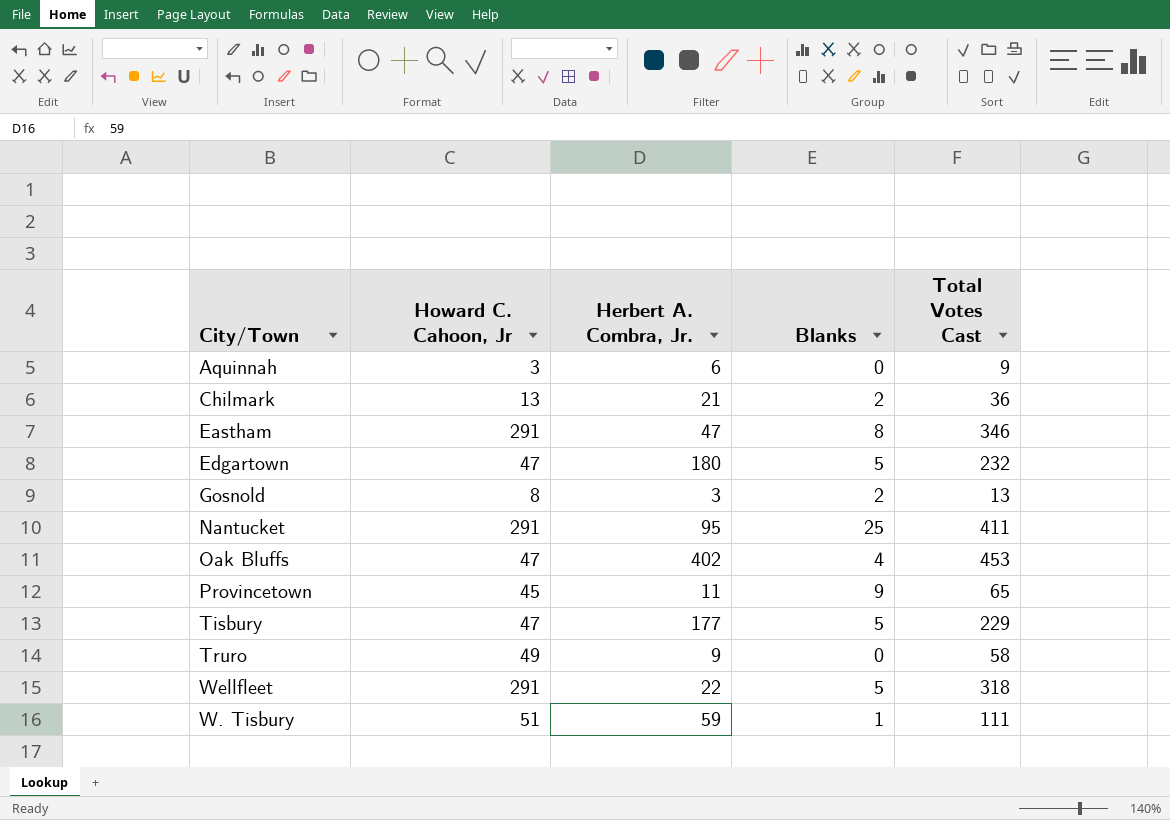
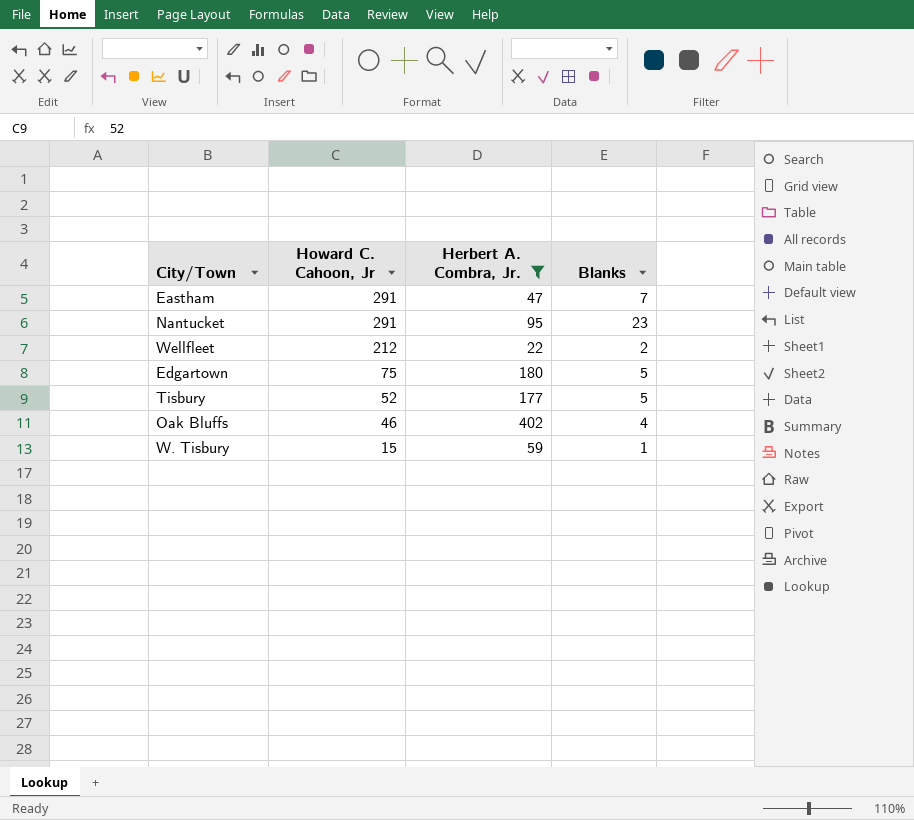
filter: none -> Herbert A. Combra, Jr. >= 22
row order: none -> Howard C. Cahoon, Jr descending
column Total Votes Cast | formula: [Howard C. Cahoon, Jr] + [Herbert A. Combra, Jr.] + [Blanks] -> none
Eastham | Blanks: 8 -> 7
Nantucket | Blanks: 25 -> 23
Wellfleet | Howard C. Cahoon, Jr: 291 -> 212
Wellfleet | Blanks: 5 -> 2
Edgartown | Howard C. Cahoon, Jr: 47 -> 75
Tisbury | Howard C. Cahoon, Jr: 47 -> 52
Oak Bluffs | Howard C. Cahoon, Jr: 47 -> 46
W. Tisbury | Howard C. Cahoon, Jr: 51 -> 15

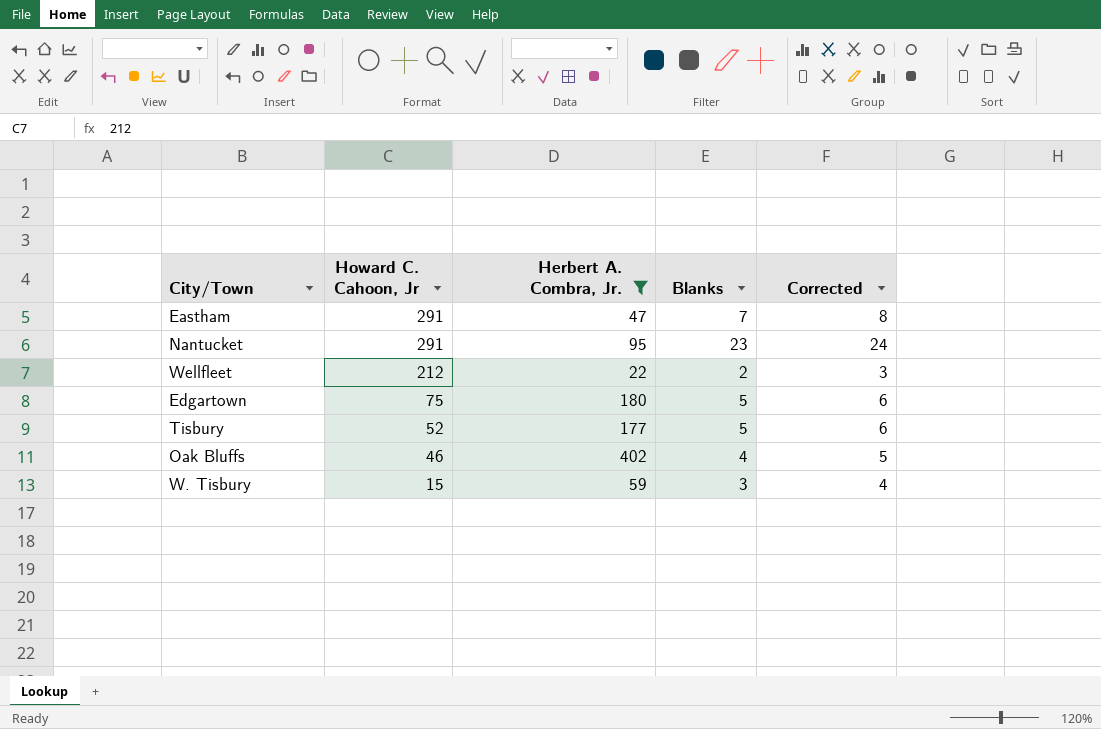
column Corrected | formula: none -> [Blanks] + 1
W. Tisbury | Blanks: 1 -> 3

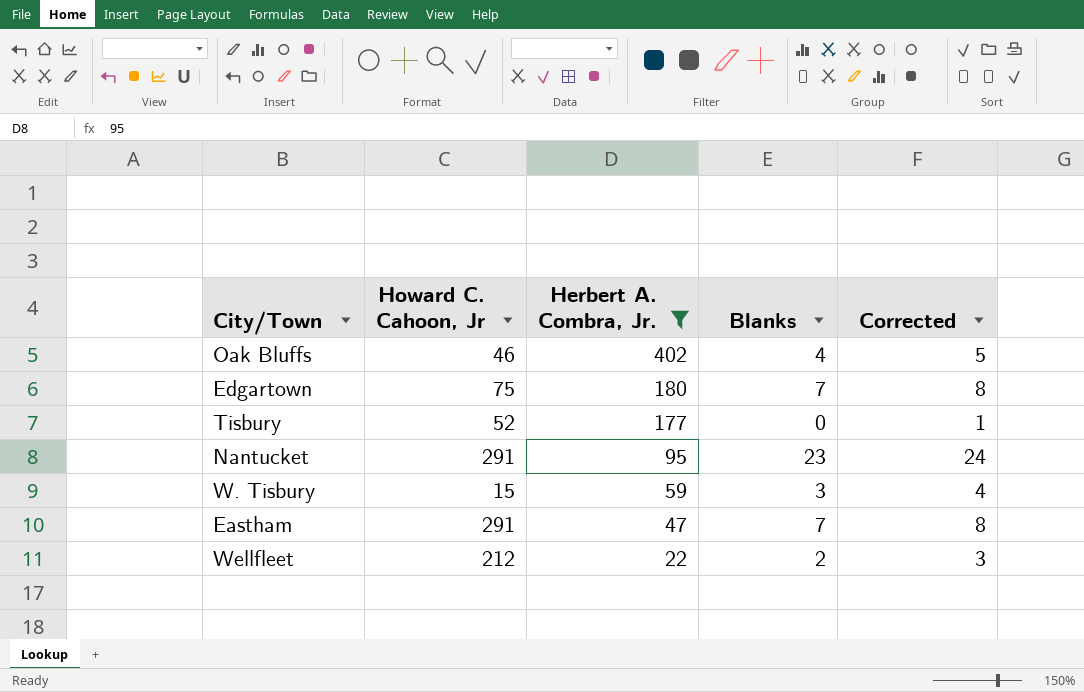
row order: Howard C. Cahoon, Jr descending -> Herbert A. Combra, Jr. descending
Edgartown | Blanks: 5 -> 7
Edgartown | Corrected: 6 -> 8
Tisbury | Blanks: 5 -> 0
Tisbury | Corrected: 6 -> 1

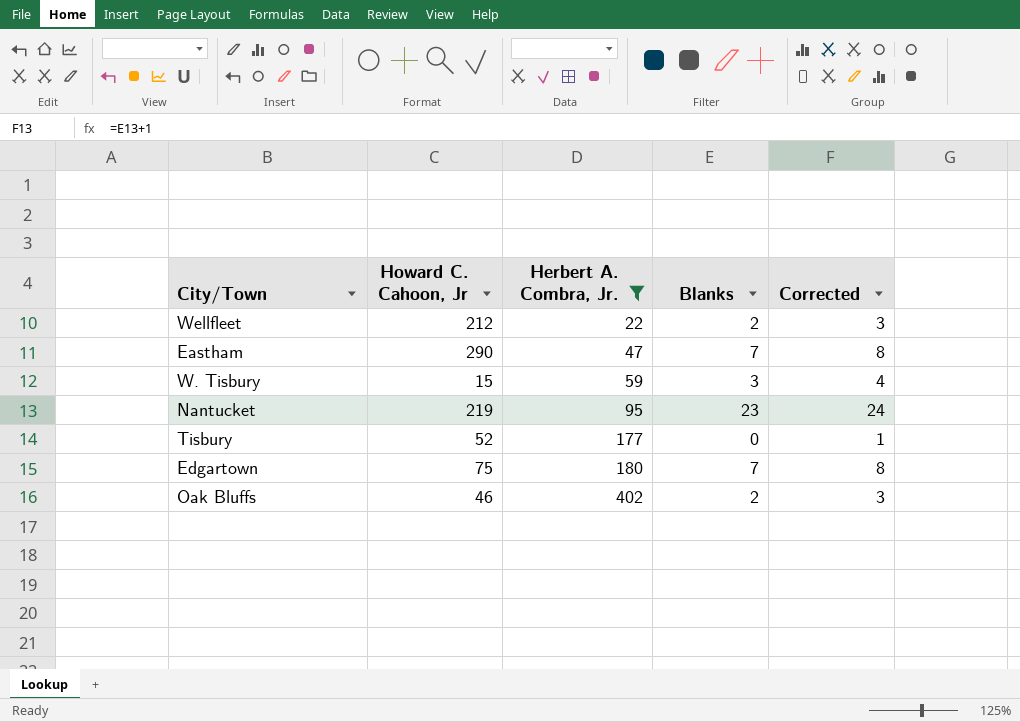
row order: Herbert A. Combra, Jr. descending -> Herbert A. Combra, Jr. ascending
Eastham | Howard C. Cahoon, Jr: 291 -> 290
Nantucket | Howard C. Cahoon, Jr: 291 -> 219
Oak Bluffs | Blanks: 4 -> 2
Oak Bluffs | Corrected: 5 -> 3

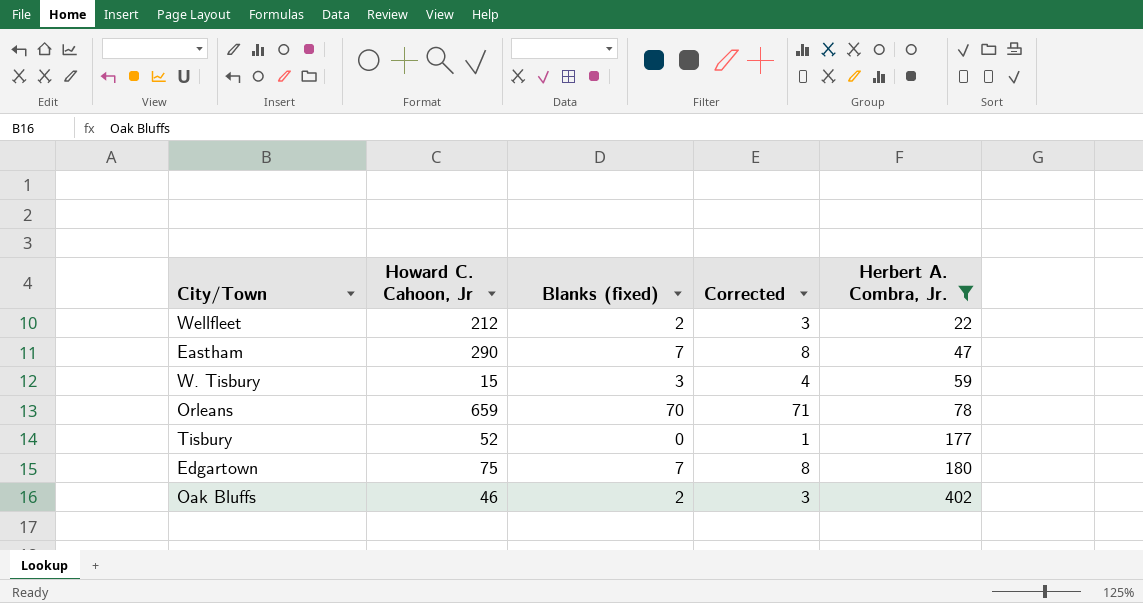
column name: Blanks -> Blanks (fixed)
column Herbert A. Combra, Jr. | position: 3 -> 5
row Nantucket: 219 | 95 | 23 | 24 -> none
row Orleans: none -> 659 | 70 | 71 | 78

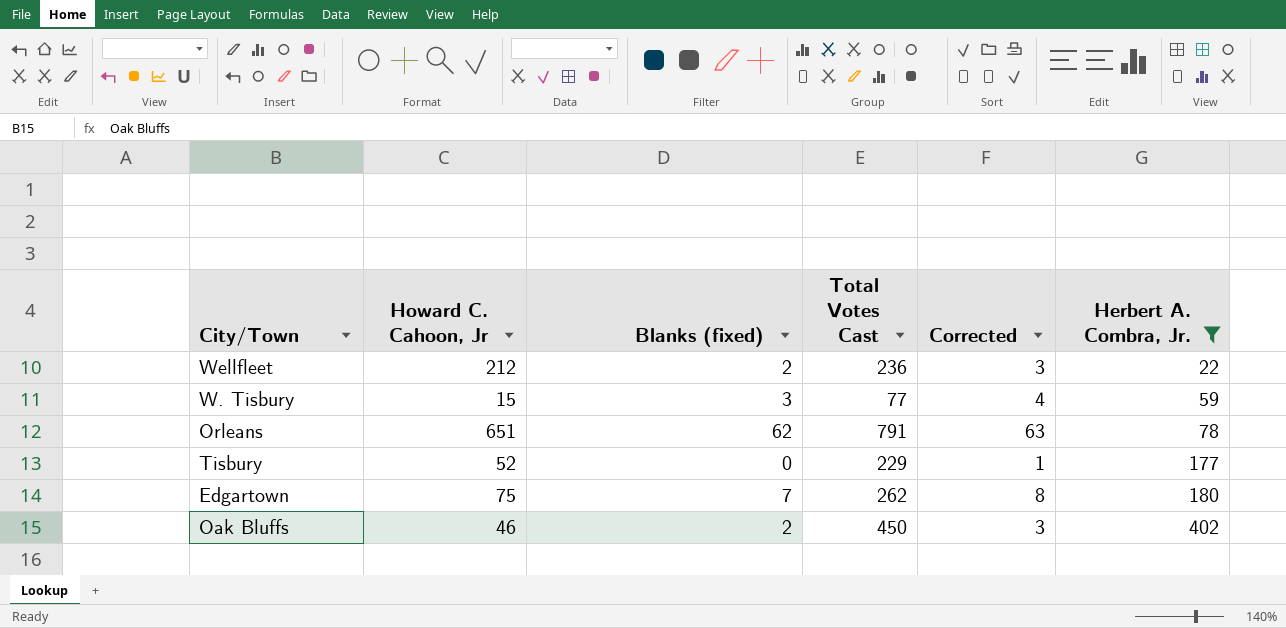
column Total Votes Cast | formula: none -> [Howard C. Cahoon, Jr] + [Blanks (fixed)] + [Herbert A. Combra, Jr.]
row Eastham: 290 | 7 | 8 | 47 -> none
Orleans | Howard C. Cahoon, Jr: 659 -> 651
Orleans | Blanks (fixed): 70 -> 62
Orleans | Corrected: 71 -> 63

